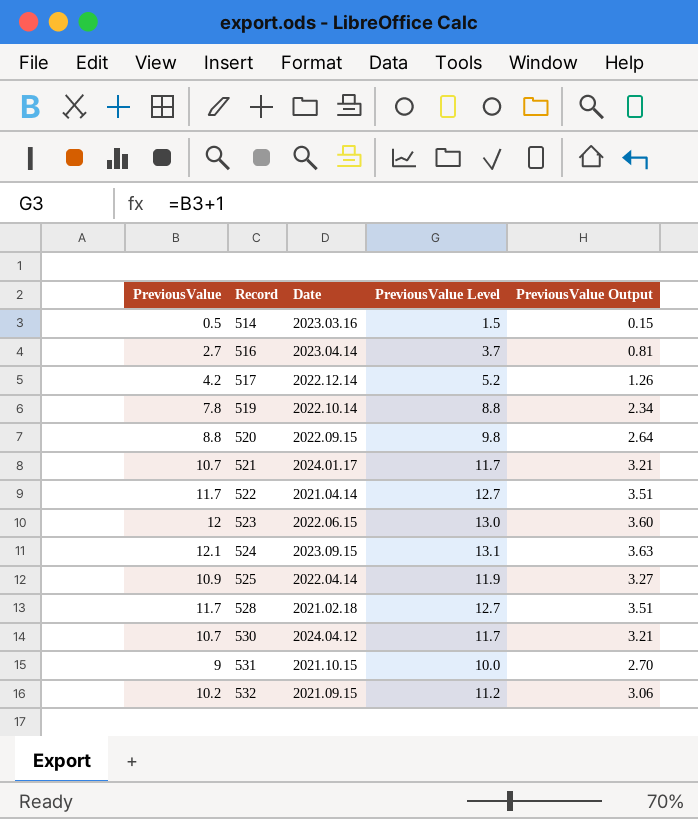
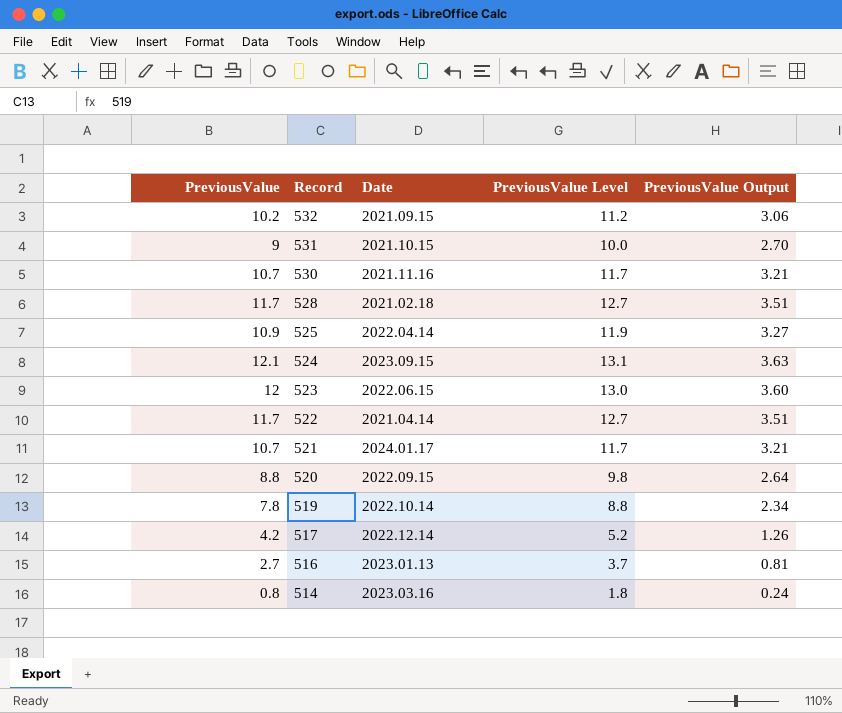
row order: Record ascending -> Record descending
530 | Date: 2024.04.12 -> 2021.11.16
516 | Date: 2023.04.14 -> 2023.01.13
514 | PreviousValue: 0.5 -> 0.8
514 | PreviousValue Level: 1.5 -> 1.8
514 | PreviousValue Output: 0.15 -> 0.24

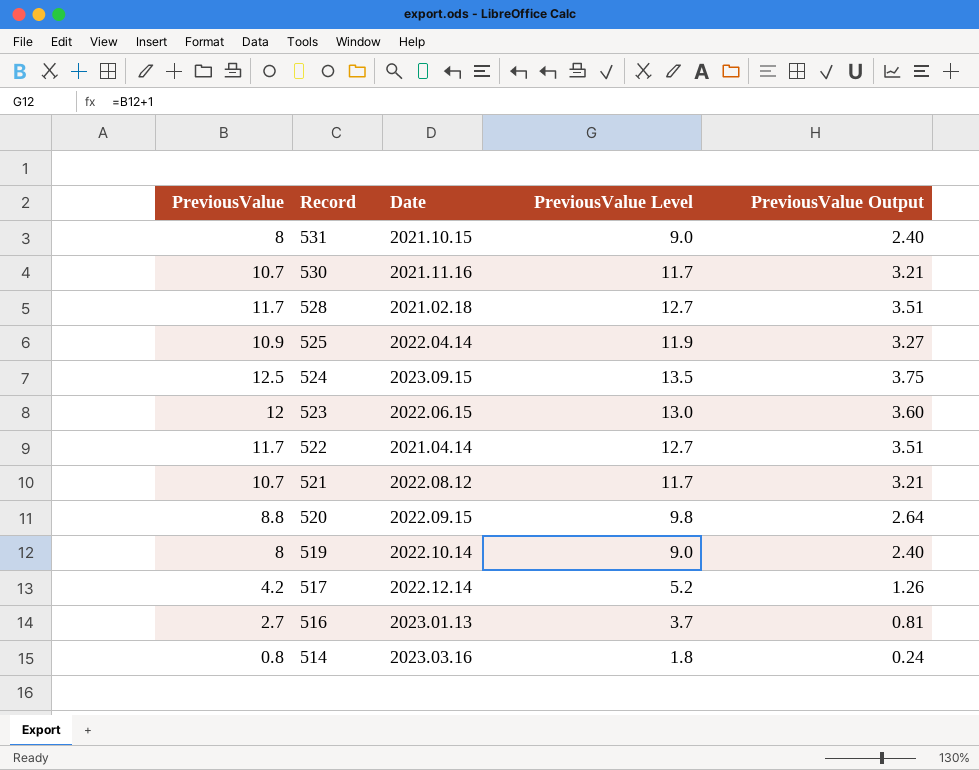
row 532: 10.2 | 2021.09.15 | 11.2 | 3.06 -> none
531 | PreviousValue: 9 -> 8
531 | PreviousValue Level: 10.0 -> 9.0
531 | PreviousValue Output: 2.70 -> 2.40
524 | PreviousValue: 12.1 -> 12.5
524 | PreviousValue Level: 13.1 -> 13.5
524 | PreviousValue Output: 3.63 -> 3.75
521 | Date: 2024.01.17 -> 2022.08.12
519 | PreviousValue: 7.8 -> 8
519 | PreviousValue Level: 8.8 -> 9.0
519 | PreviousValue Output: 2.34 -> 2.40

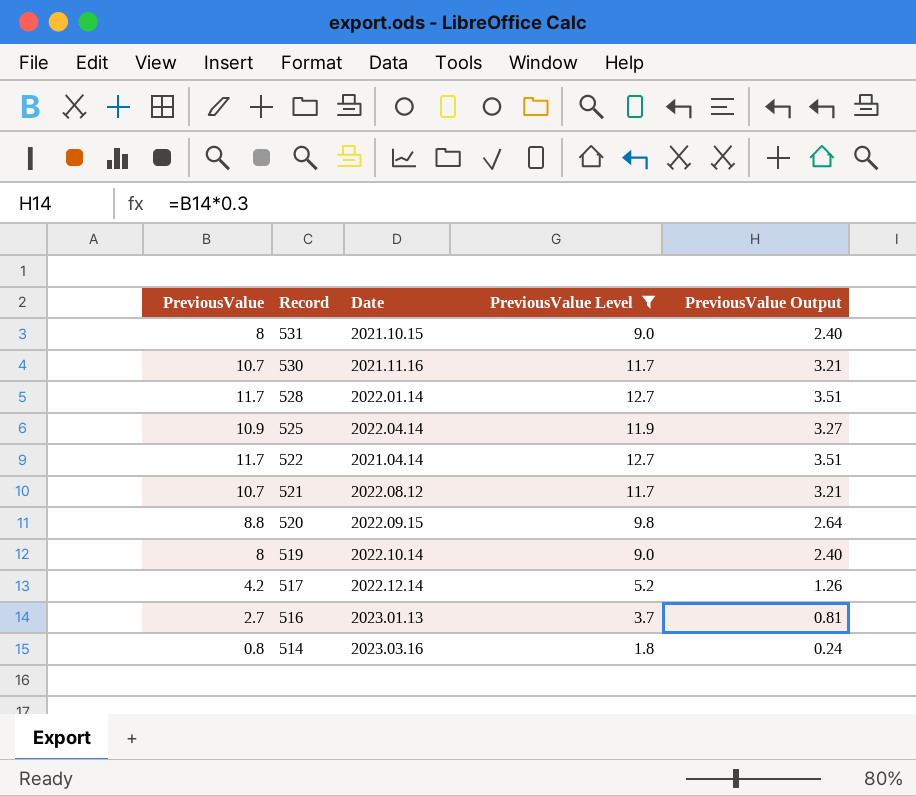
filter: none -> PreviousValue Level <= 12.7
528 | Date: 2021.02.18 -> 2022.01.14

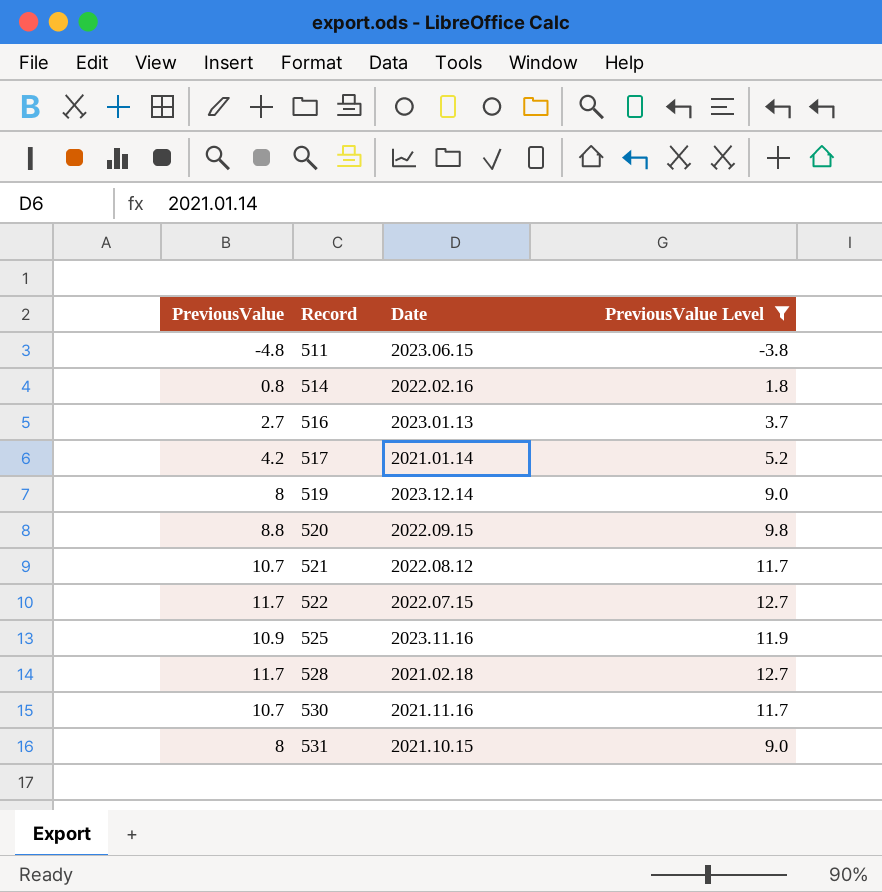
row order: Record descending -> Record ascending
column PreviousValue Output | formula: [PreviousValue] * 0.3 -> none
row 511: none -> -4.8 | 2023.06.15 | -3.8
514 | Date: 2023.03.16 -> 2022.02.16
517 | Date: 2022.12.14 -> 2021.01.14
519 | Date: 2022.10.14 -> 2023.12.14
522 | Date: 2021.04.14 -> 2022.07.15
525 | Date: 2022.04.14 -> 2023.11.16
528 | Date: 2022.01.14 -> 2021.02.18

